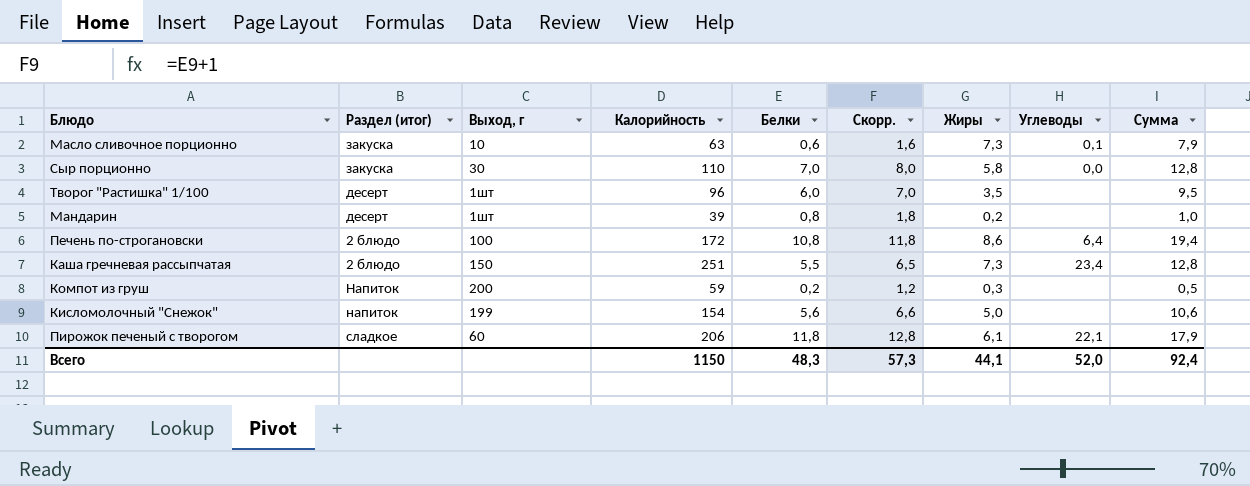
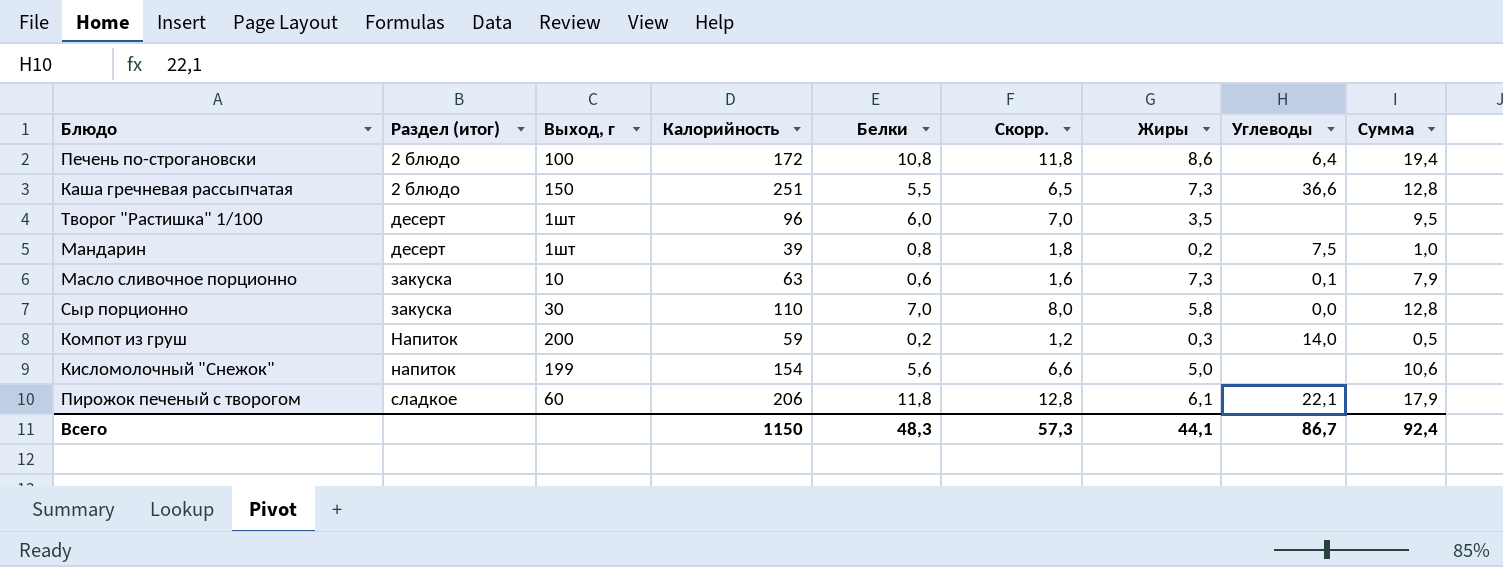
row order: none -> Раздел (итог) ascending
Каша гречневая рассыпчатая | Углеводы: 23,4 -> 36,6
Мандарин | Углеводы: none -> 7,5
Компот из груш | Углеводы: none -> 14,0
Всего | Углеводы: 52,0 -> 86,7

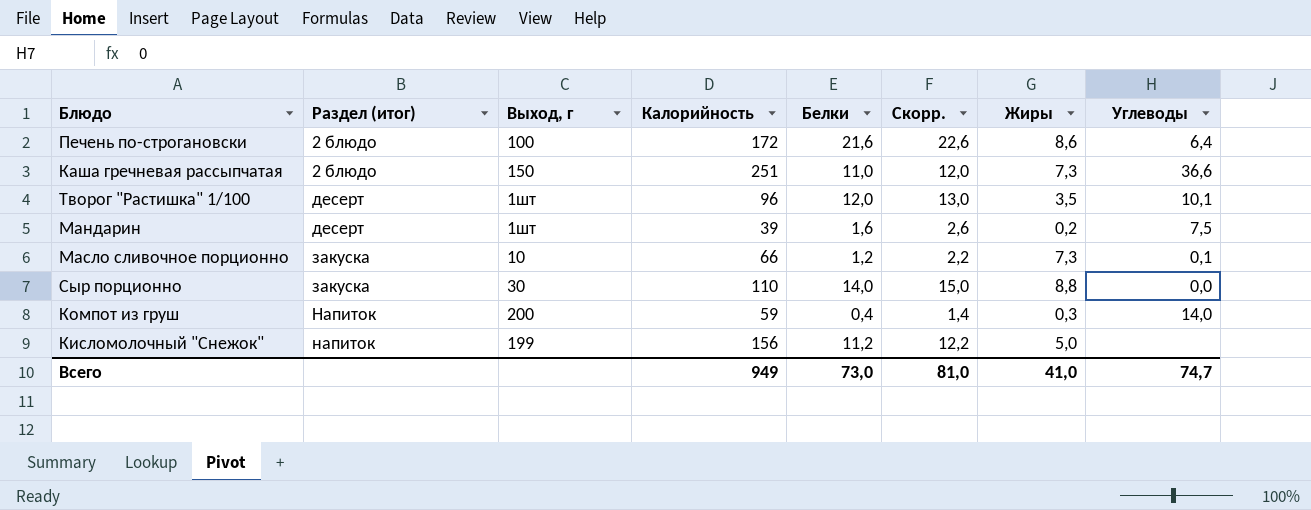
column Сумма | formula: [Белки] + [Жиры] -> none
row Пирожок печеный с творогом: сладкое | 60 | 206 | 11,8 | 12,8 | 6,1 | 22,1 | 17,9 -> none
Печень по-строгановски | Белки: 10,8 -> 21,6
Печень по-строгановски | Скорр.: 11,8 -> 22,6
Каша гречневая рассыпчатая | Белки: 5,5 -> 11,0
Каша гречневая рассыпчатая | Скорр.: 6,5 -> 12,0
Творог "Растишка" 1/100 | Белки: 6,0 -> 12,0
Творог "Растишка" 1/100 | Скорр.: 7,0 -> 13,0
Творог "Растишка" 1/100 | Углеводы: none -> 10,1
Мандарин | Белки: 0,8 -> 1,6
Мандарин | Скорр.: 1,8 -> 2,6
Масло сливочное порционно | Калорийность: 63 -> 66
Масло сливочное порционно | Белки: 0,6 -> 1,2
Масло сливочное порционно | Скорр.: 1,6 -> 2,2
Сыр порционно | Белки: 7,0 -> 14,0
Сыр порционно | Скорр.: 8,0 -> 15,0
Сыр порционно | Жиры: 5,8 -> 8,8
Компот из груш | Белки: 0,2 -> 0,4
Компот из груш | Скорр.: 1,2 -> 1,4
Кисломолочный "Снежок" | Калорийность: 154 -> 156
Кисломолочный "Снежок" | Белки: 5,6 -> 11,2
Кисломолочный "Снежок" | Скорр.: 6,6 -> 12,2
Всего | Калорийность: 1150 -> 949
Всего | Белки: 48,3 -> 73,0
Всего | Скорр.: 57,3 -> 81,0
Всего | Жиры: 44,1 -> 41,0
Всего | Углеводы: 86,7 -> 74,7

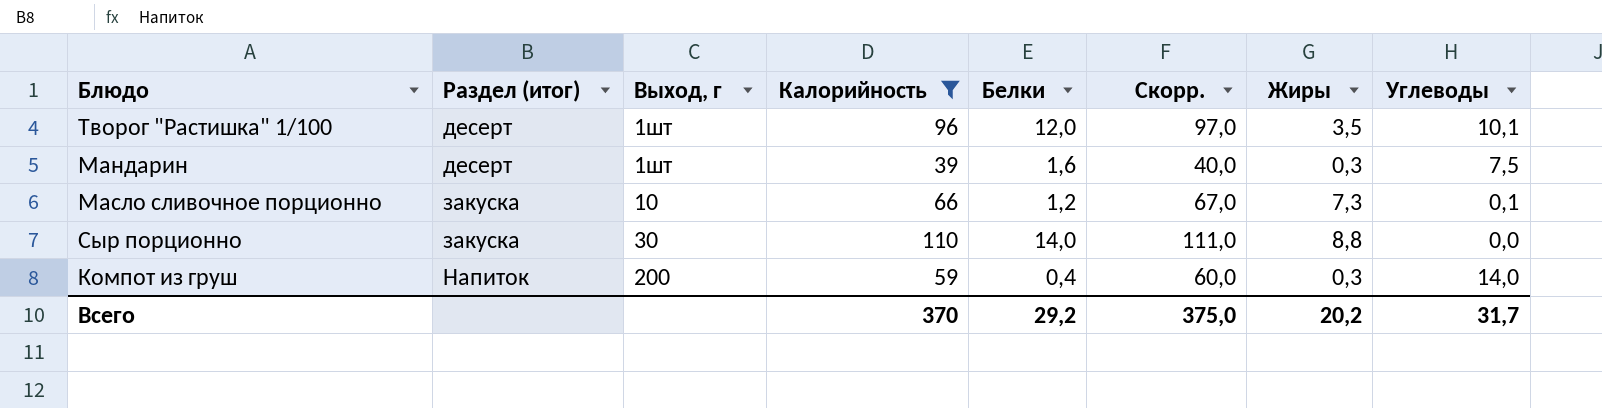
filter: none -> Калорийность <= 110
column Скорр. | formula: [Белки] + 1 -> [Калорийность] + 1
Мандарин | Жиры: 0,2 -> 0,3
Всего | Калорийность: 949 -> 370
Всего | Белки: 73,0 -> 29,2
Всего | Скорр.: 81,0 -> 375,0
Всего | Жиры: 41,0 -> 20,2
Всего | Углеводы: 74,7 -> 31,7

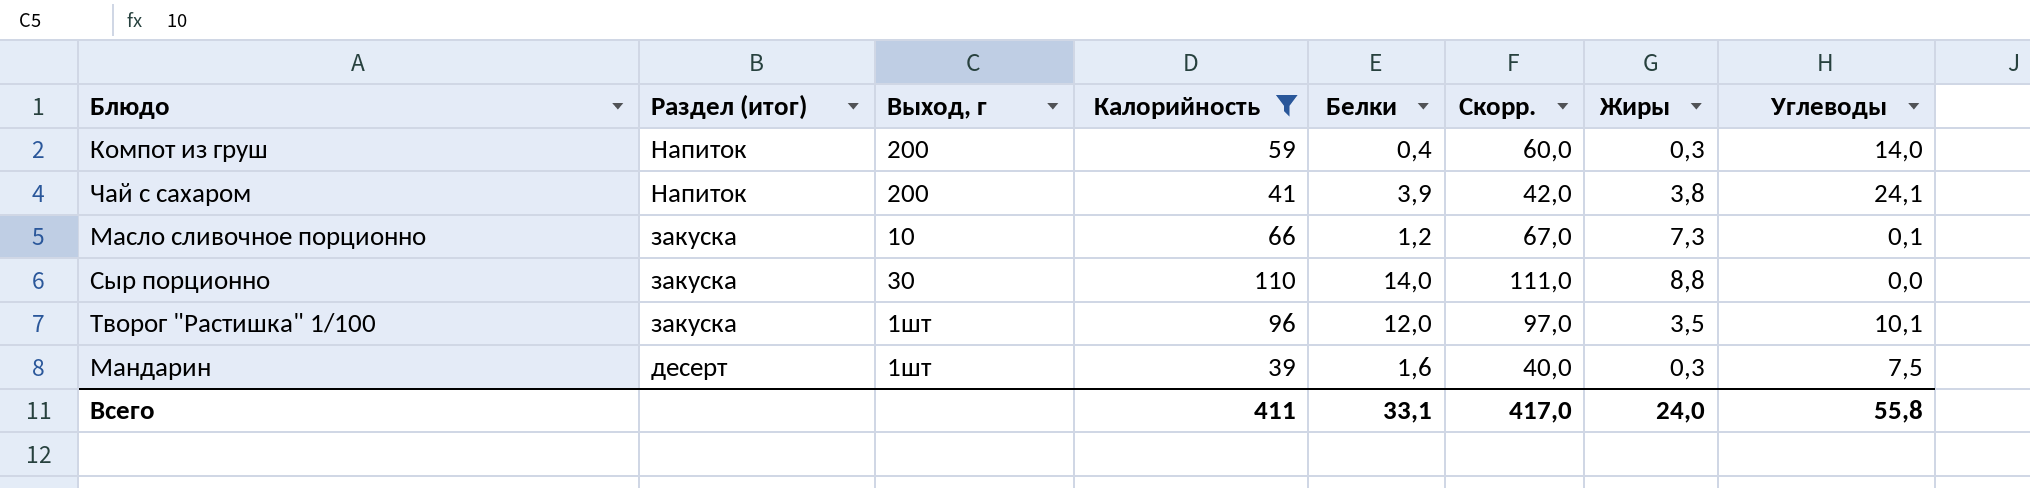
row order: Раздел (итог) ascending -> Раздел (итог) descending
row Чай с сахаром: none -> Напиток | 200 | 41 | 3,9 | 42,0 | 3,8 | 24,1
Творог "Растишка" 1/100 | Раздел (итог): десерт -> закуска
Всего | Калорийность: 370 -> 411
Всего | Белки: 29,2 -> 33,1
Всего | Скорр.: 375,0 -> 417,0
Всего | Жиры: 20,2 -> 24,0
Всего | Углеводы: 31,7 -> 55,8

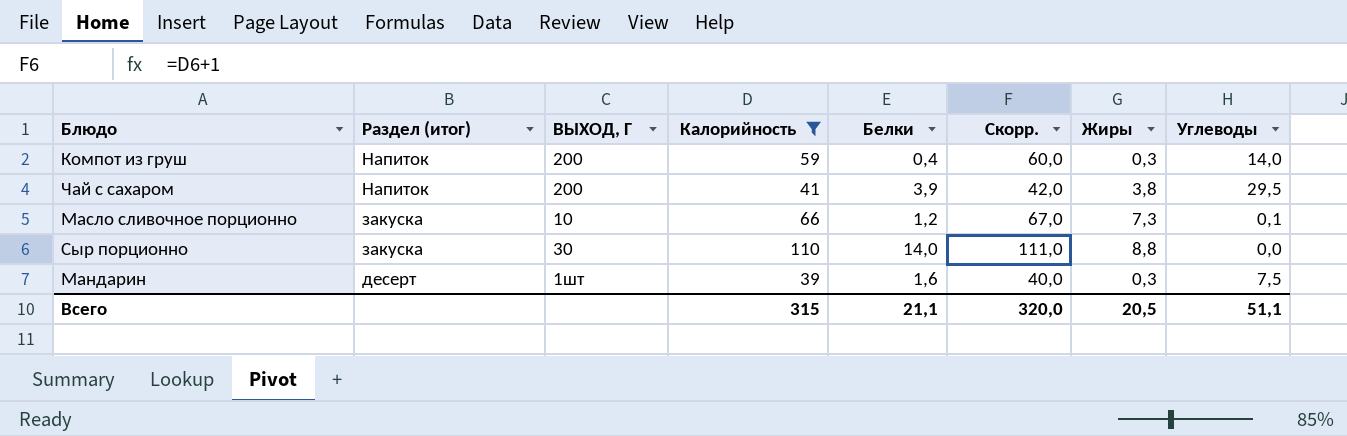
column name: Выход, г -> ВЫХОД, Г
row Творог "Растишка" 1/100: закуска | 1шт | 96 | 12,0 | 97,0 | 3,5 | 10,1 -> none
Чай с сахаром | Углеводы: 24,1 -> 29,5
Всего | Калорийность: 411 -> 315
Всего | Белки: 33,1 -> 21,1
Всего | Скорр.: 417,0 -> 320,0
Всего | Жиры: 24,0 -> 20,5
Всего | Углеводы: 55,8 -> 51,1

